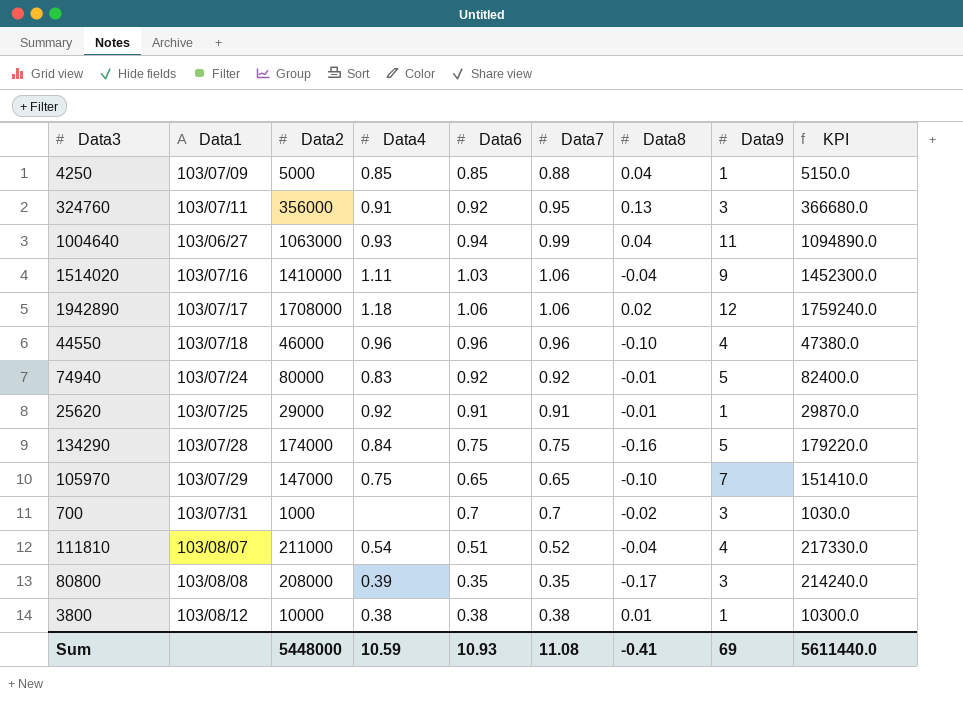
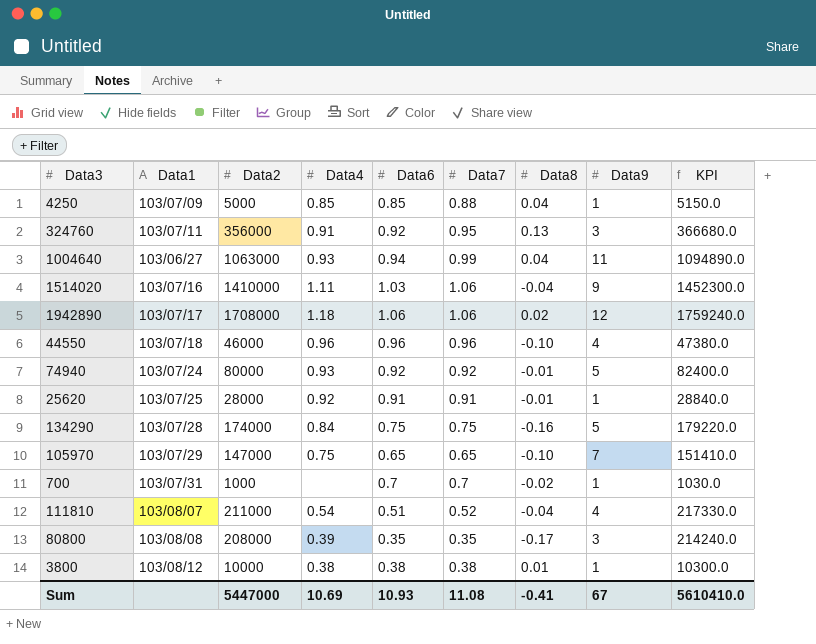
74940 | Data4: 0.83 -> 0.93
25620 | Data2: 29000 -> 28000
25620 | KPI: 29870.0 -> 28840.0
700 | Data9: 3 -> 1
Sum | Data2: 5448000 -> 5447000
Sum | Data4: 10.59 -> 10.69
Sum | Data9: 69 -> 67
Sum | KPI: 5611440.0 -> 5610410.0

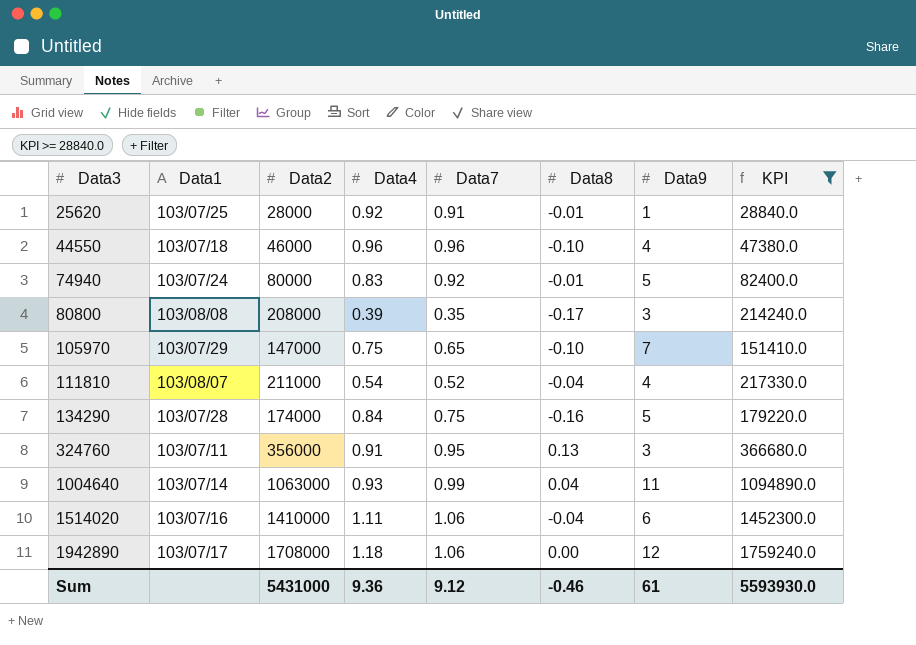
filter: none -> KPI >= 28840.0
row order: none -> Data3 ascending
column Data6 | position: 5 -> none
74940 | Data4: 0.93 -> 0.83
1004640 | Data1: 103/06/27 -> 103/07/14
1514020 | Data9: 9 -> 6
1942890 | Data8: 0.02 -> 0.00
Sum | Data2: 5447000 -> 5431000
Sum | Data4: 10.69 -> 9.36
Sum | Data7: 11.08 -> 9.12
Sum | Data8: -0.41 -> -0.46
Sum | Data9: 67 -> 61
Sum | KPI: 5610410.0 -> 5593930.0

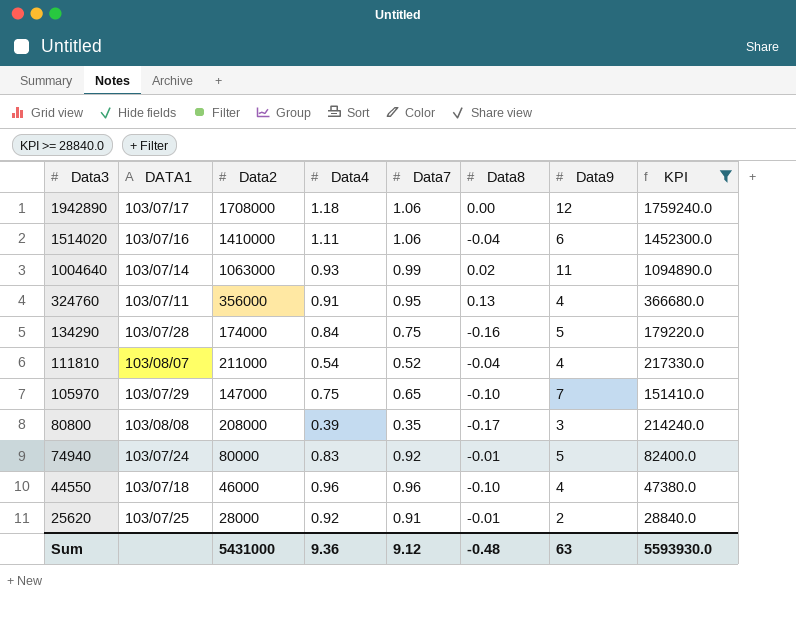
row order: Data3 ascending -> Data3 descending
column name: Data1 -> DATA1
1004640 | Data8: 0.04 -> 0.02
324760 | Data9: 3 -> 4
25620 | Data9: 1 -> 2
Sum | Data8: -0.46 -> -0.48
Sum | Data9: 61 -> 63

